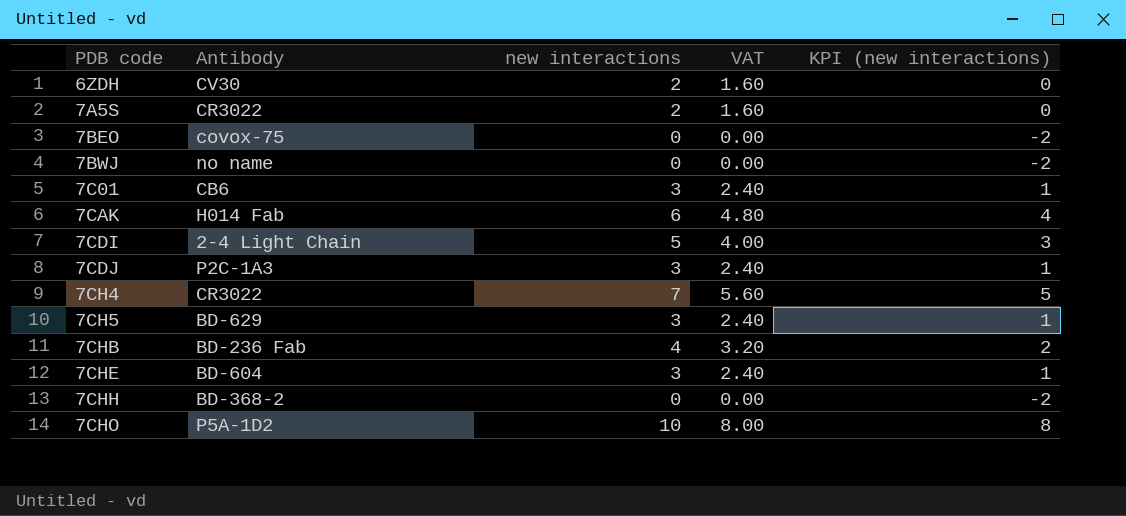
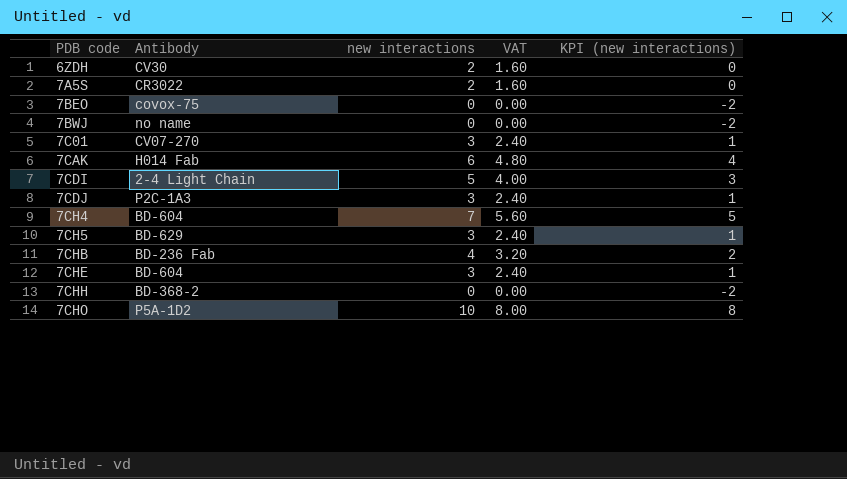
7C01 | Antibody: CB6 -> CV07-270
7CH4 | Antibody: CR3022 -> BD-604

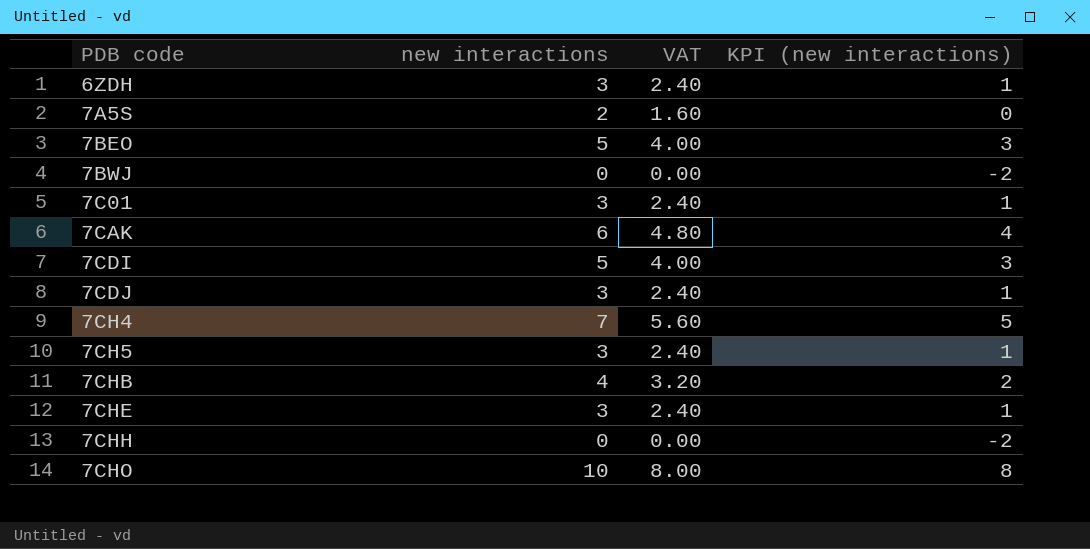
column Antibody | position: 2 -> none
6ZDH | new interactions: 2 -> 3
6ZDH | VAT: 1.60 -> 2.40
6ZDH | KPI (new interactions): 0 -> 1
7BEO | new interactions: 0 -> 5
7BEO | VAT: 0.00 -> 4.00
7BEO | KPI (new interactions): -2 -> 3

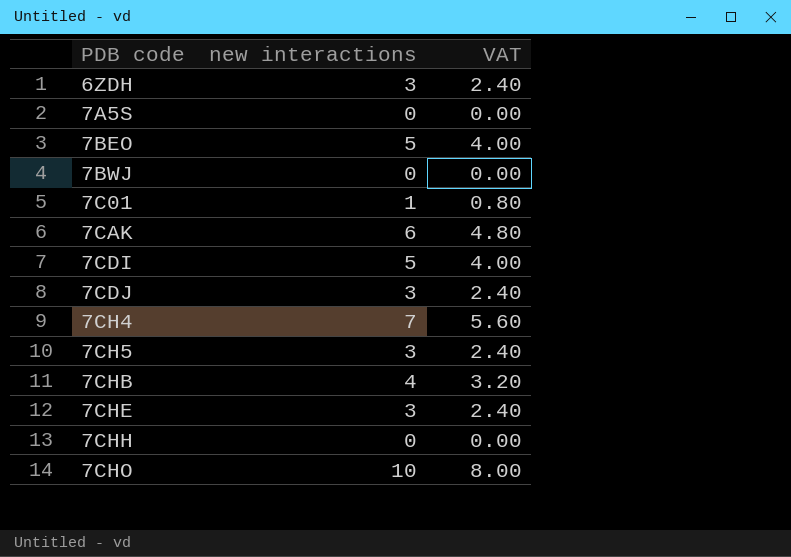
column KPI (new interactions) | formula: [new interactions] - 2 -> none
7A5S | new interactions: 2 -> 0
7A5S | VAT: 1.60 -> 0.00
7C01 | new interactions: 3 -> 1
7C01 | VAT: 2.40 -> 0.80

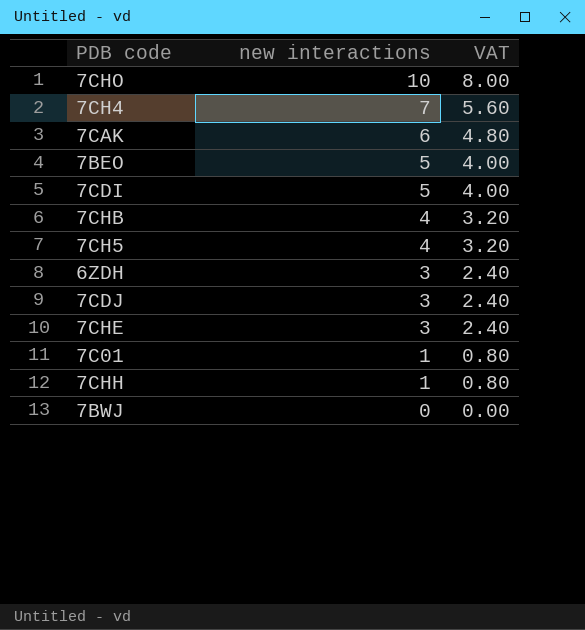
row order: PDB code ascending -> new interactions descending
row 7A5S: 0 | 0.00 -> none
7CH5 | new interactions: 3 -> 4
7CH5 | VAT: 2.40 -> 3.20
7CHH | new interactions: 0 -> 1
7CHH | VAT: 0.00 -> 0.80

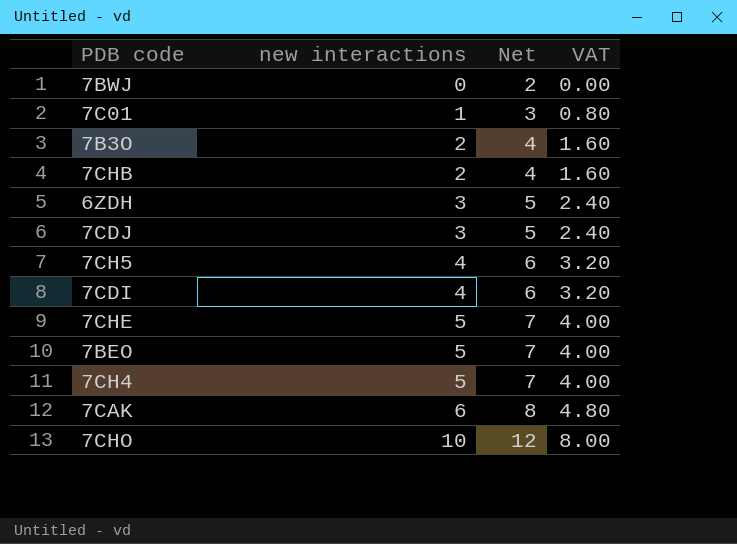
row order: new interactions descending -> new interactions ascending
column Net | formula: none -> [new interactions] + 2
row 7CHH: 1 | 0.80 -> none
row 7B3O: none -> 2 | 4 | 1.60
7CHB | new interactions: 4 -> 2
7CHB | VAT: 3.20 -> 1.60
7CDI | new interactions: 5 -> 4
7CDI | VAT: 4.00 -> 3.20
7CHE | new interactions: 3 -> 5
7CHE | VAT: 2.40 -> 4.00
7CH4 | new interactions: 7 -> 5
7CH4 | VAT: 5.60 -> 4.00

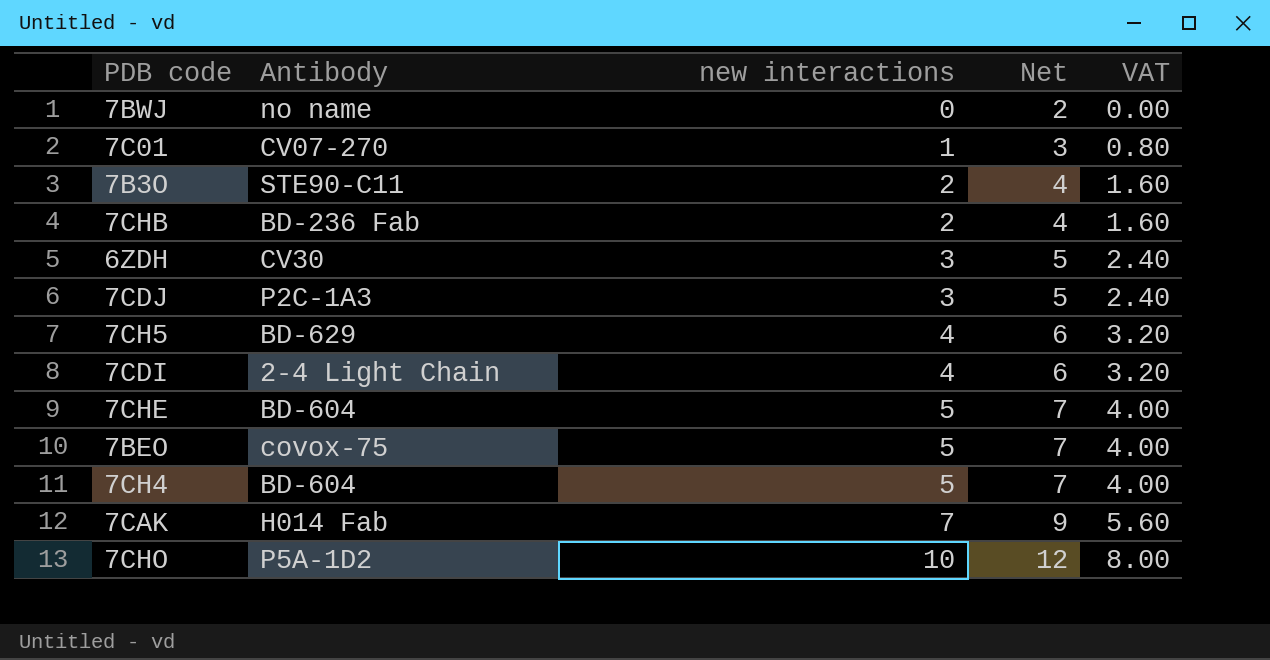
column Antibody | position: none -> 2
7CAK | new interactions: 6 -> 7
7CAK | Net: 8 -> 9
7CAK | VAT: 4.80 -> 5.60

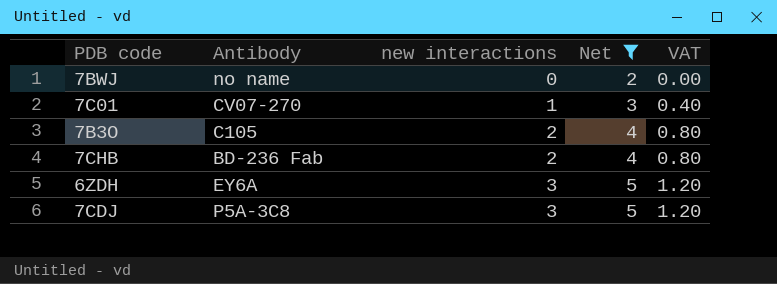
filter: none -> Net <= 5
column VAT | formula: [new interactions] * 0.8 -> [new interactions] * 0.4
7B3O | Antibody: STE90-C11 -> C105
6ZDH | Antibody: CV30 -> EY6A
7CDJ | Antibody: P2C-1A3 -> P5A-3C8

